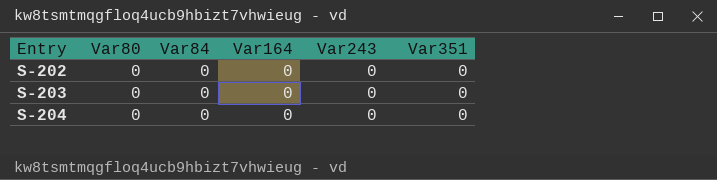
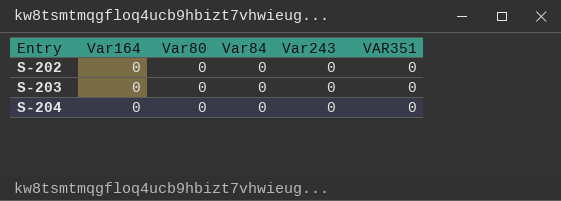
column Var164 | position: 4 -> 2
column name: Var351 -> VAR351

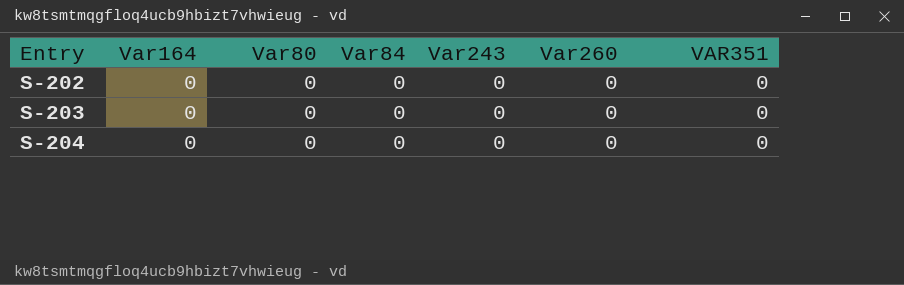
column Var260 | position: none -> 6

